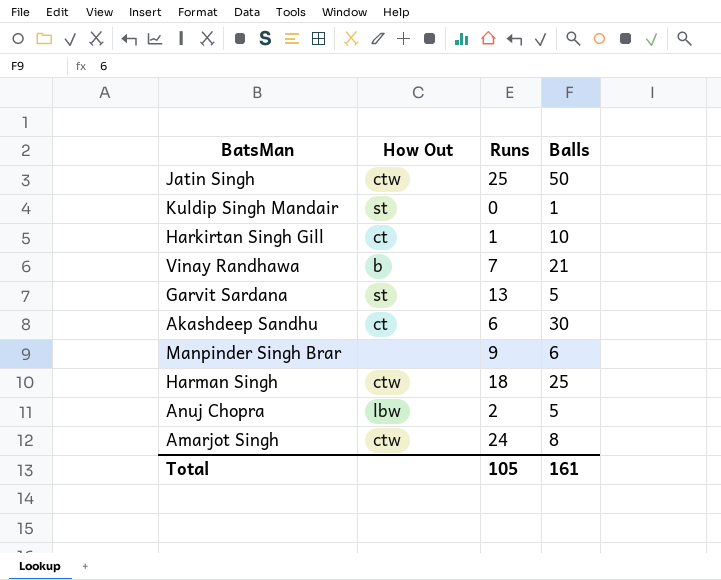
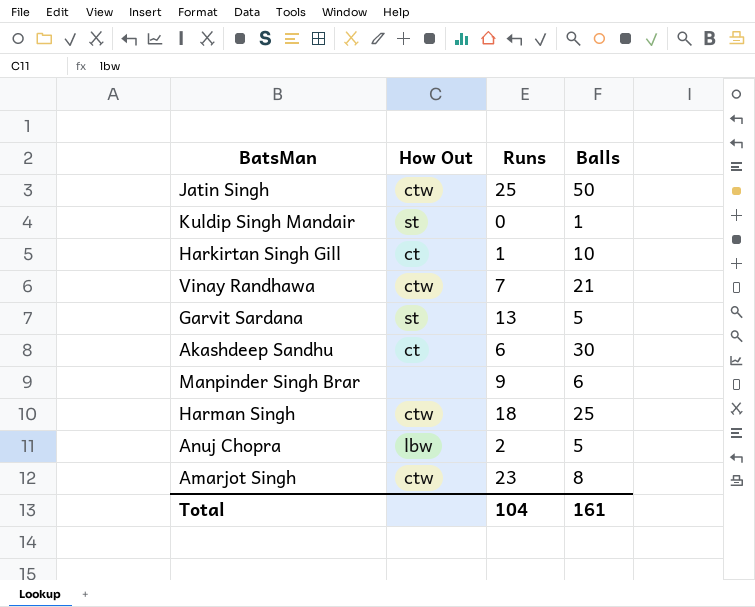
Vinay Randhawa | How Out: b -> ctw
Amarjot Singh | Runs: 24 -> 23
Total | Runs: 105 -> 104

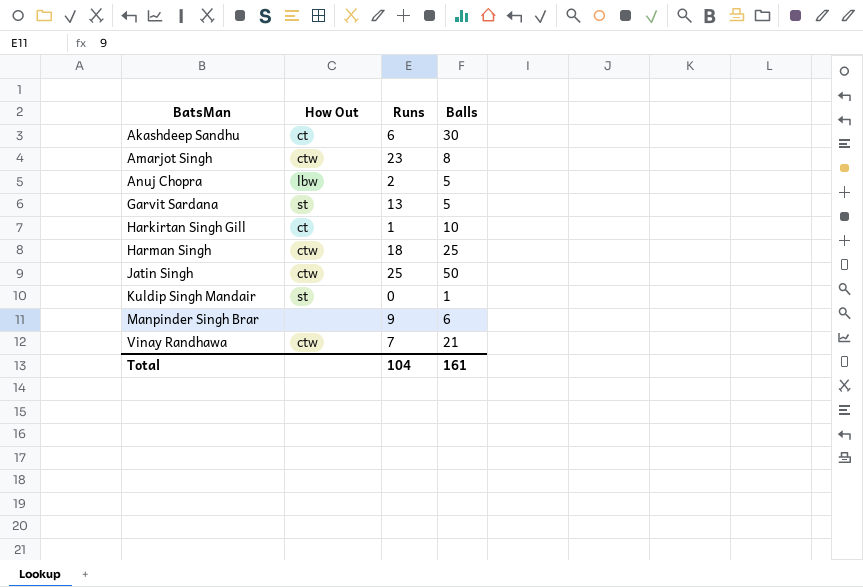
row order: none -> BatsMan ascending

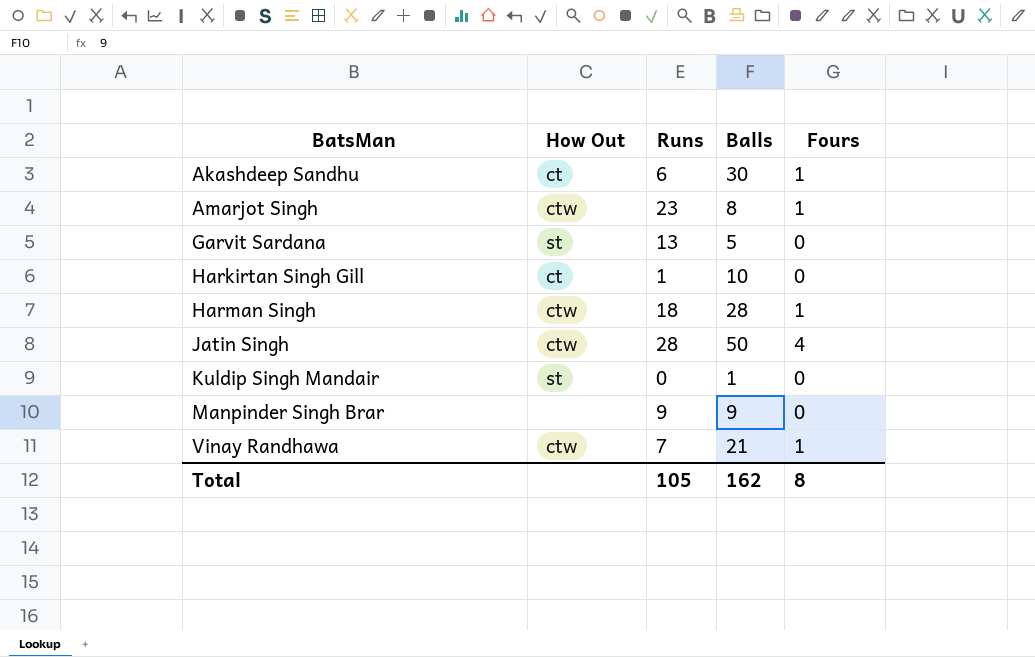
column Fours | position: none -> 5
row Anuj Chopra: lbw | 2 | 5 -> none
Harman Singh | Balls: 25 -> 28
Jatin Singh | Runs: 25 -> 28
Manpinder Singh Brar | Balls: 6 -> 9
Total | Runs: 104 -> 105
Total | Balls: 161 -> 162

